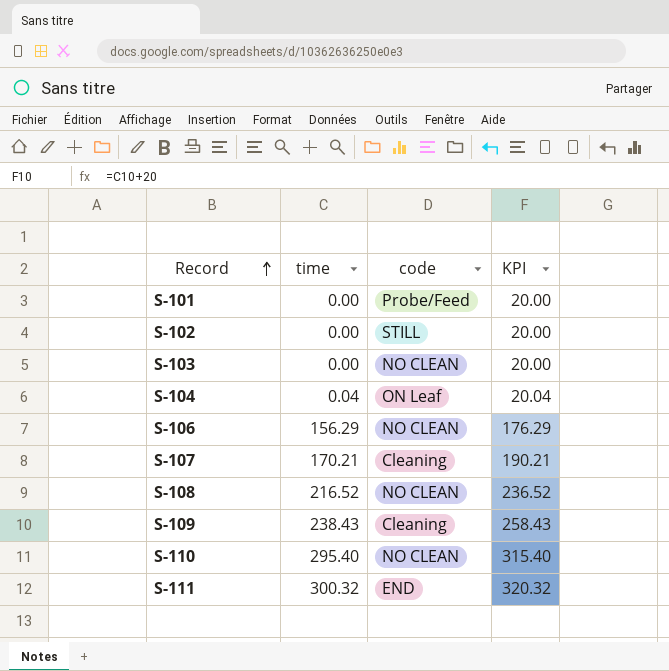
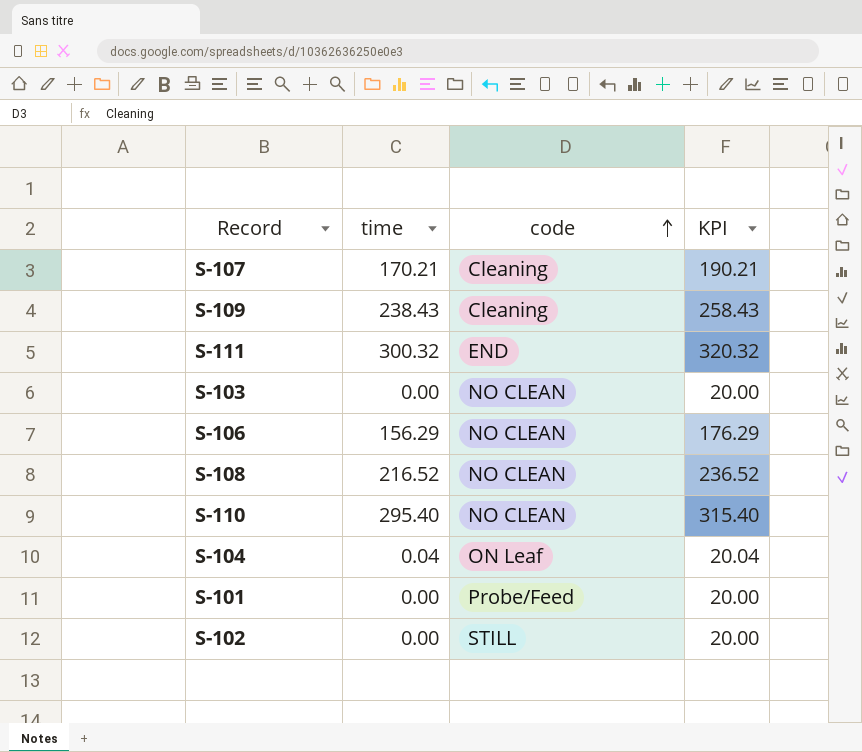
row order: Record ascending -> code ascending

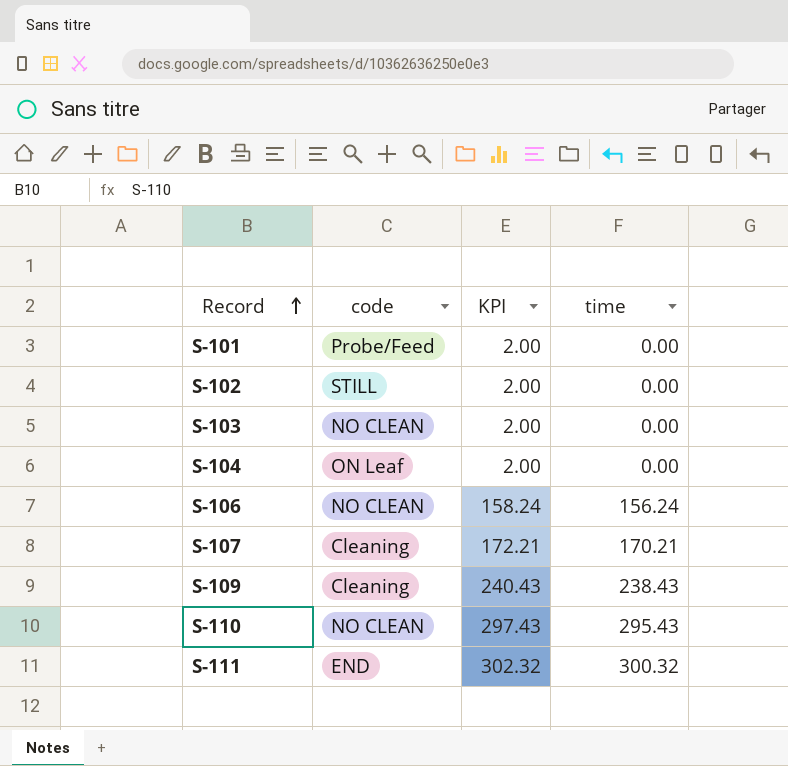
row order: code ascending -> Record ascending
column KPI | formula: [time] + 20 -> [time] + 2
column time | position: 2 -> 4
row S-108: 216.52 | NO CLEAN | 236.52 -> none
S-104 | time: 0.04 -> 0.00
S-106 | time: 156.29 -> 156.24
S-110 | time: 295.40 -> 295.43

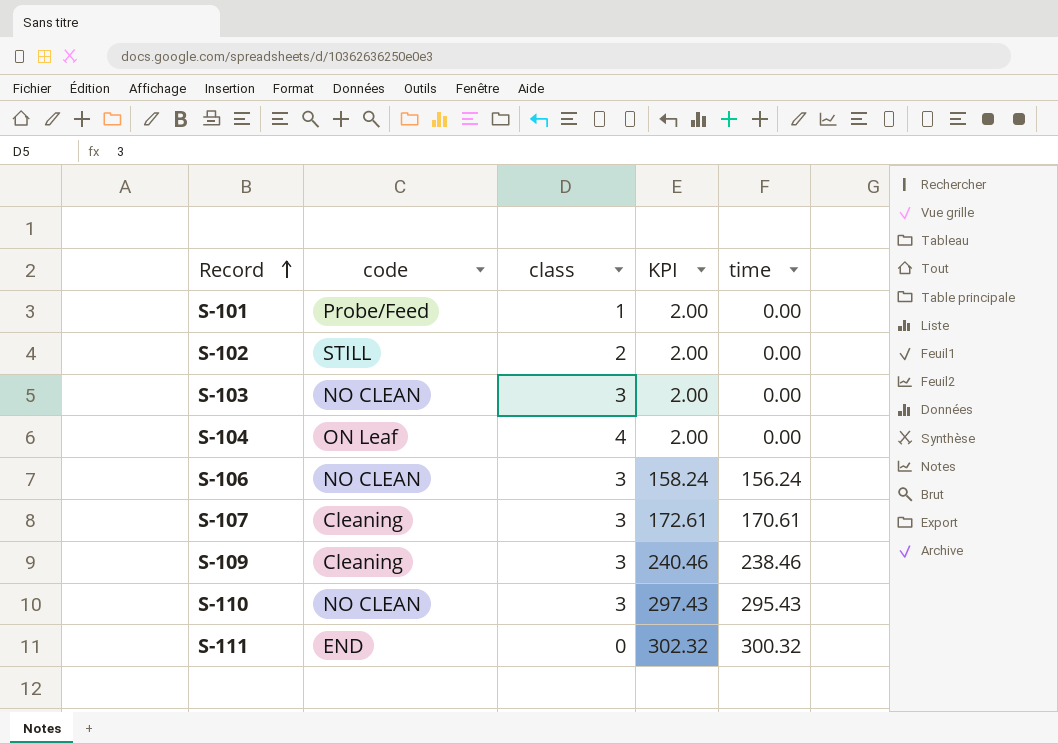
column class | position: none -> 3
S-107 | KPI: 172.21 -> 172.61
S-107 | time: 170.21 -> 170.61
S-109 | KPI: 240.43 -> 240.46
S-109 | time: 238.43 -> 238.46

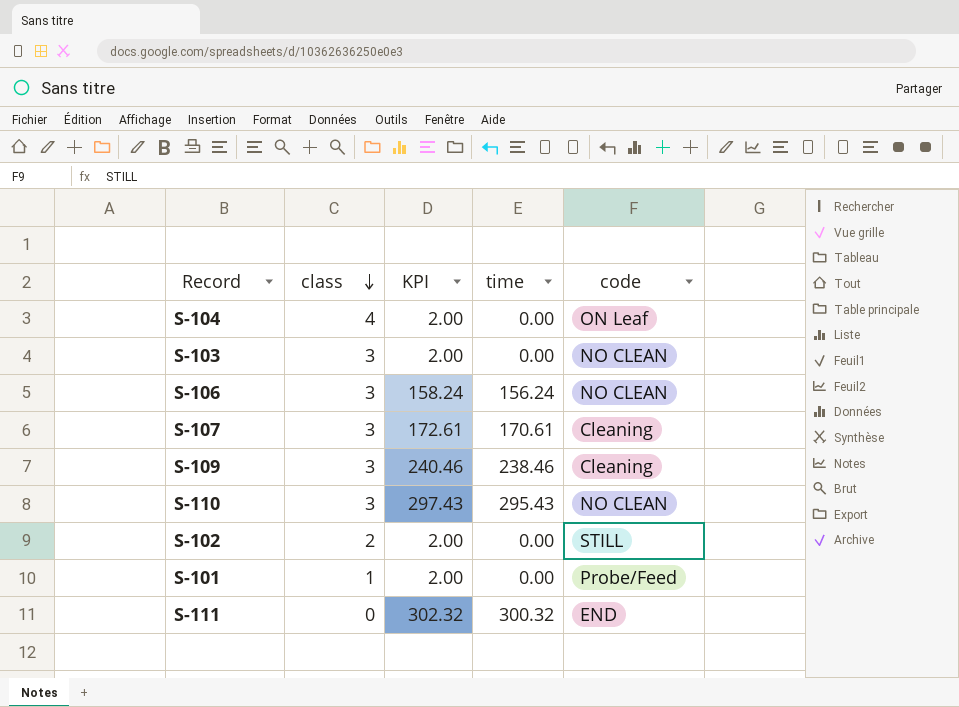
row order: Record ascending -> class descending
column code | position: 2 -> 5

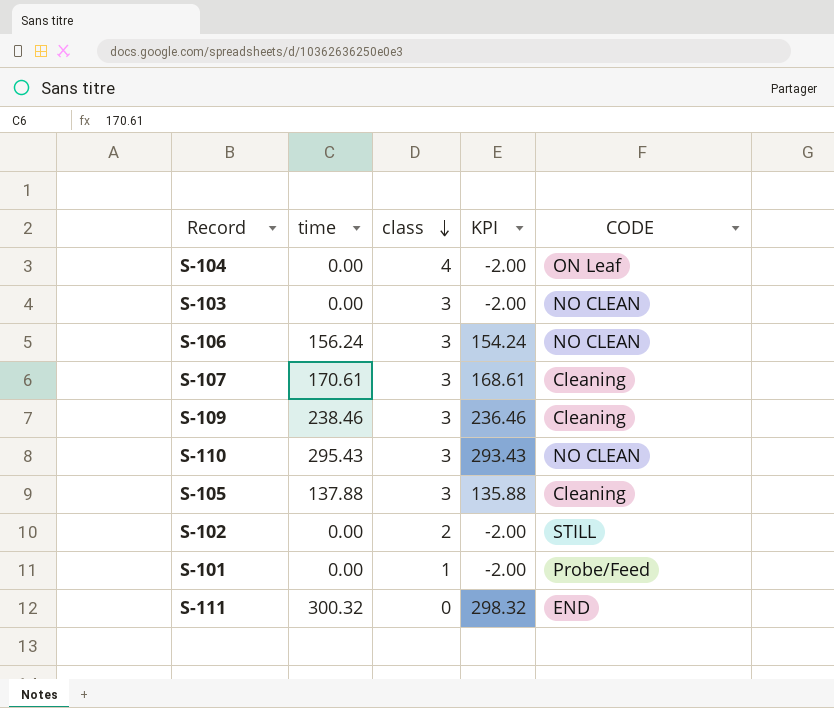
column time | position: 4 -> 2
column KPI | formula: [time] + 2 -> [time] - 2
column name: code -> CODE
row S-105: none -> 137.88 | 3 | 135.88 | Cleaning

